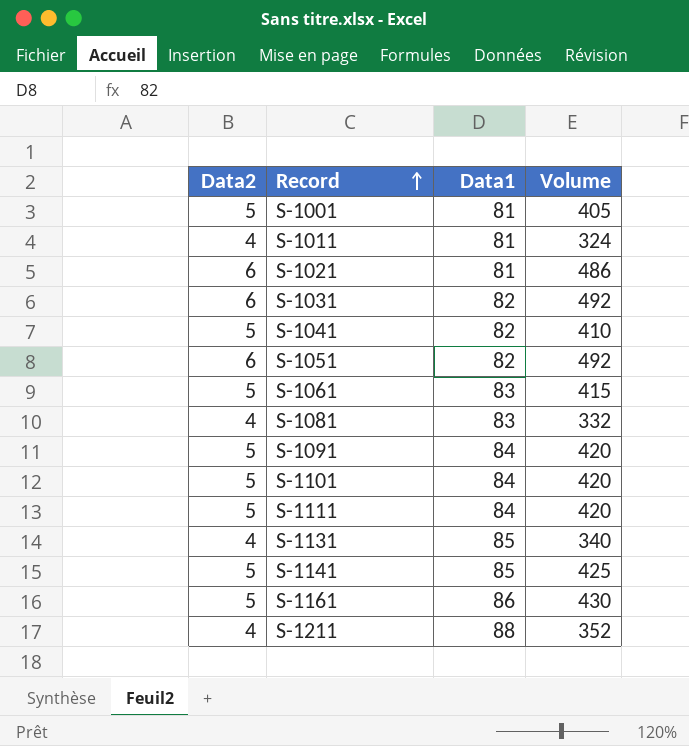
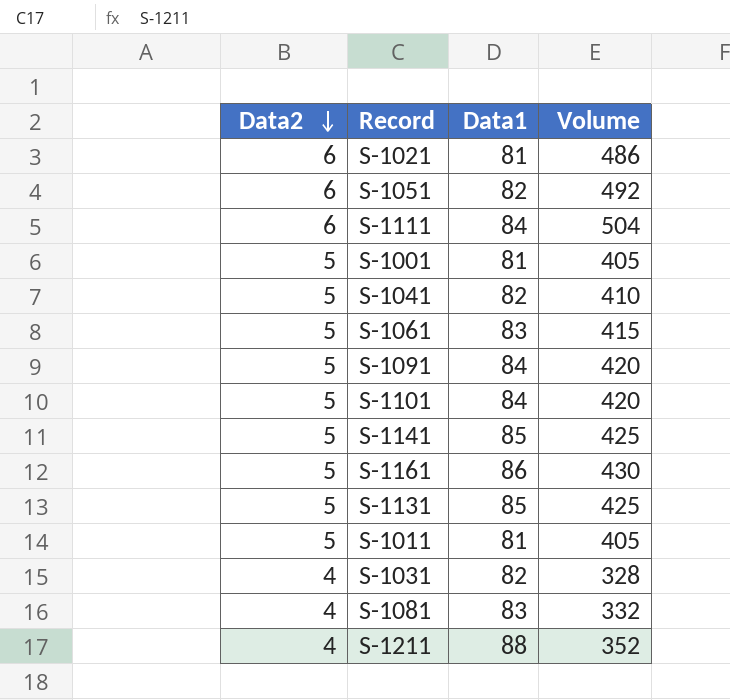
row order: Record ascending -> Data2 descending
S-1111 | Data2: 5 -> 6
S-1111 | Volume: 420 -> 504
S-1131 | Data2: 4 -> 5
S-1131 | Volume: 340 -> 425
S-1011 | Data2: 4 -> 5
S-1011 | Volume: 324 -> 405
S-1031 | Data2: 6 -> 4
S-1031 | Volume: 492 -> 328

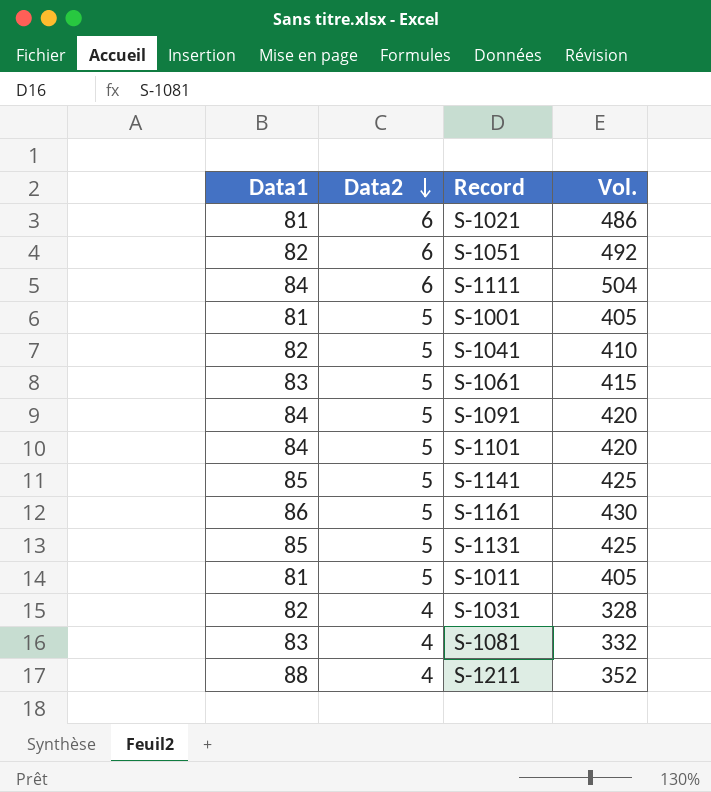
column Data1 | position: 3 -> 1
column name: Volume -> Vol.

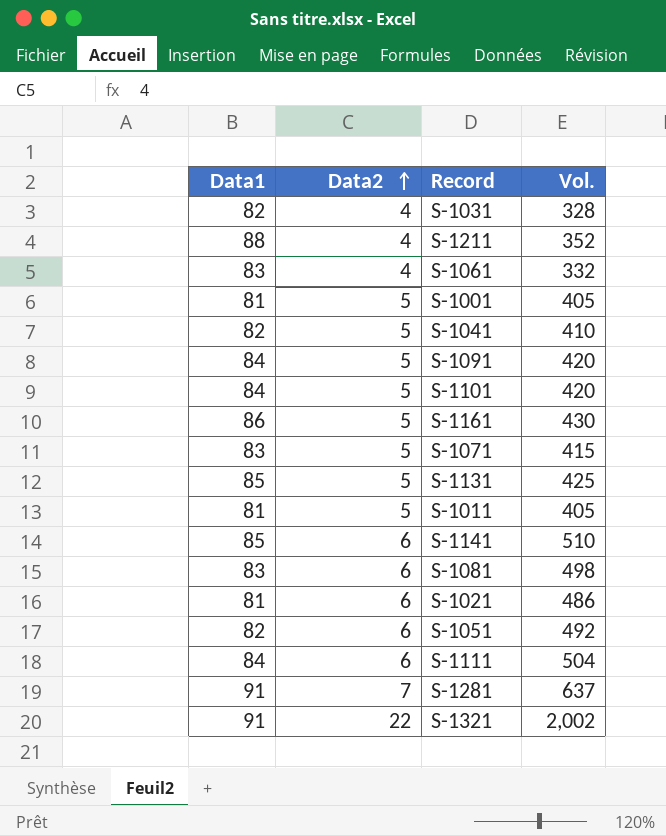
row order: Data2 descending -> Data2 ascending
S-1061 | Data2: 5 -> 4
S-1061 | Vol.: 415 -> 332
row S-1071: none -> 83 | 5 | 415
S-1141 | Data2: 5 -> 6
S-1141 | Vol.: 425 -> 510
S-1081 | Data2: 4 -> 6
S-1081 | Vol.: 332 -> 498
row S-1281: none -> 91 | 7 | 637
row S-1321: none -> 91 | 22 | 2,002

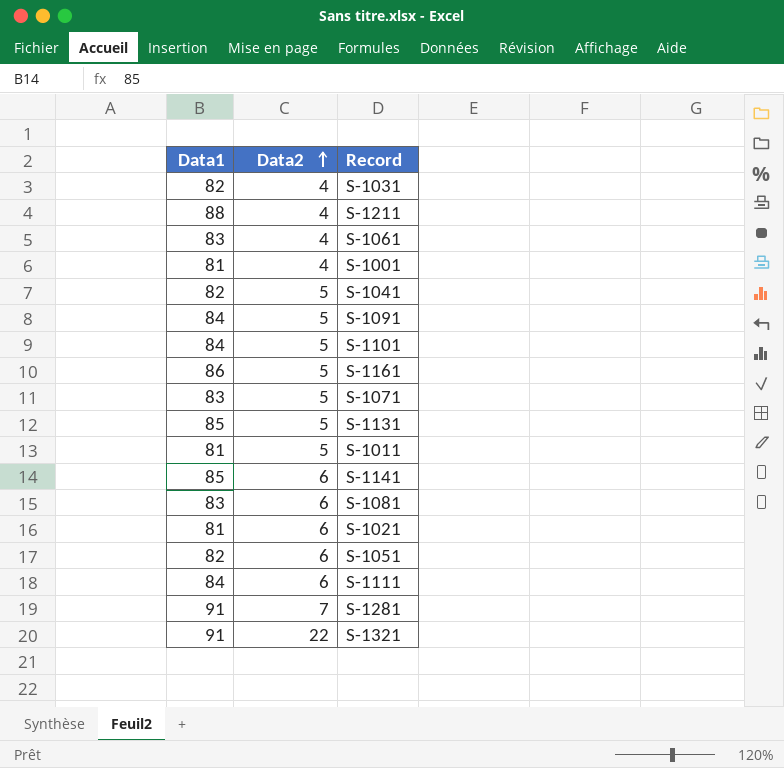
column Vol. | formula: [Data1] * [Data2] -> none
S-1001 | Data2: 5 -> 4

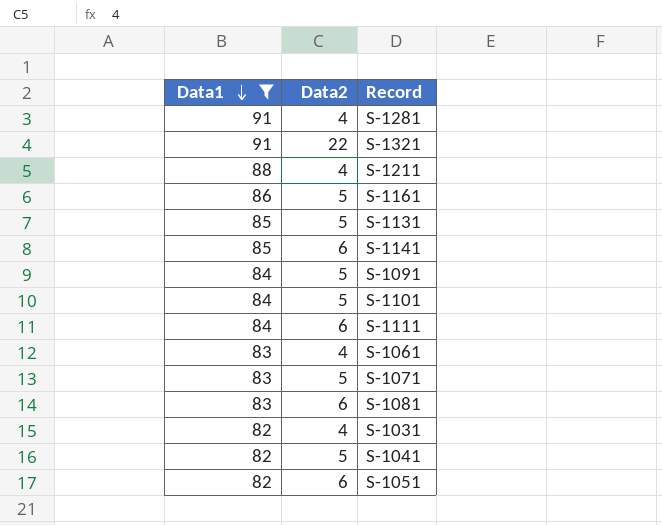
filter: none -> Data1 != 81
row order: Data2 ascending -> Data1 descending
S-1281 | Data2: 7 -> 4

